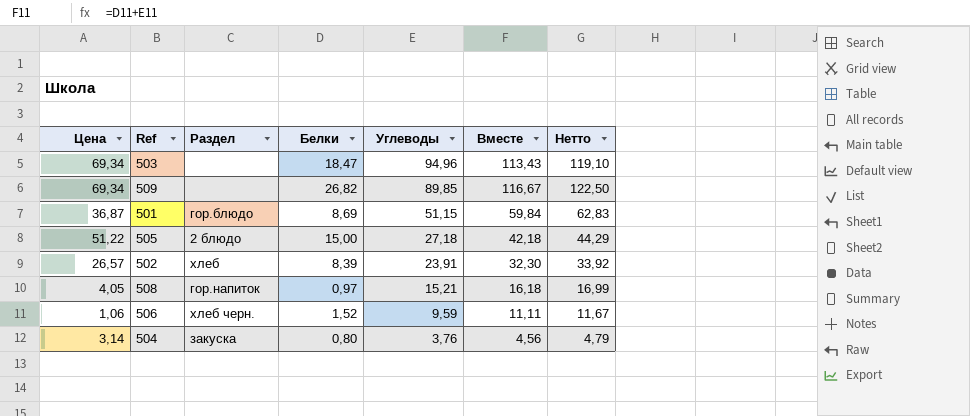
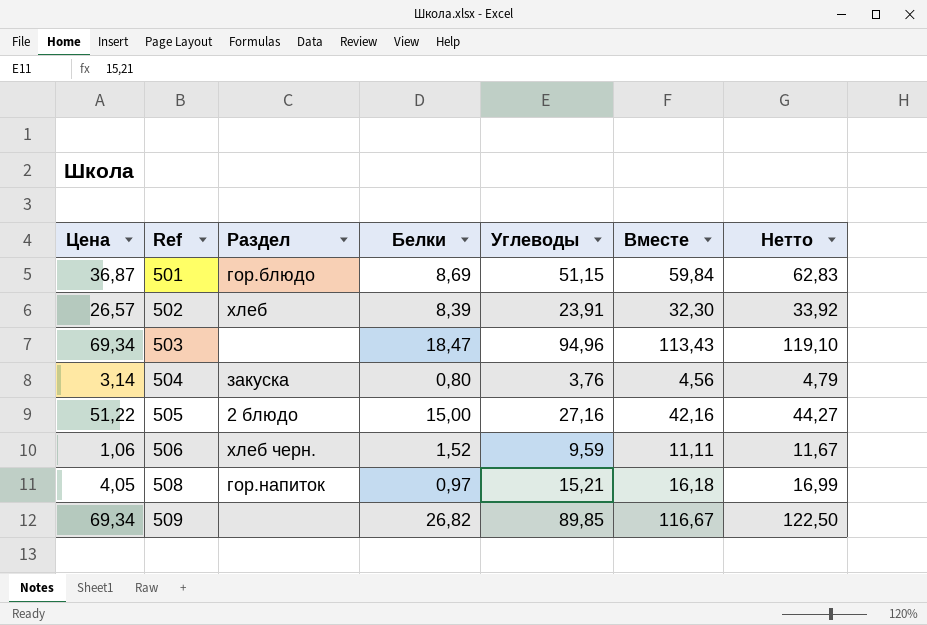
row order: Углеводы descending -> Ref ascending
505 | Углеводы: 27,18 -> 27,16
505 | Вместе: 42,18 -> 42,16
505 | Нетто: 44,29 -> 44,27

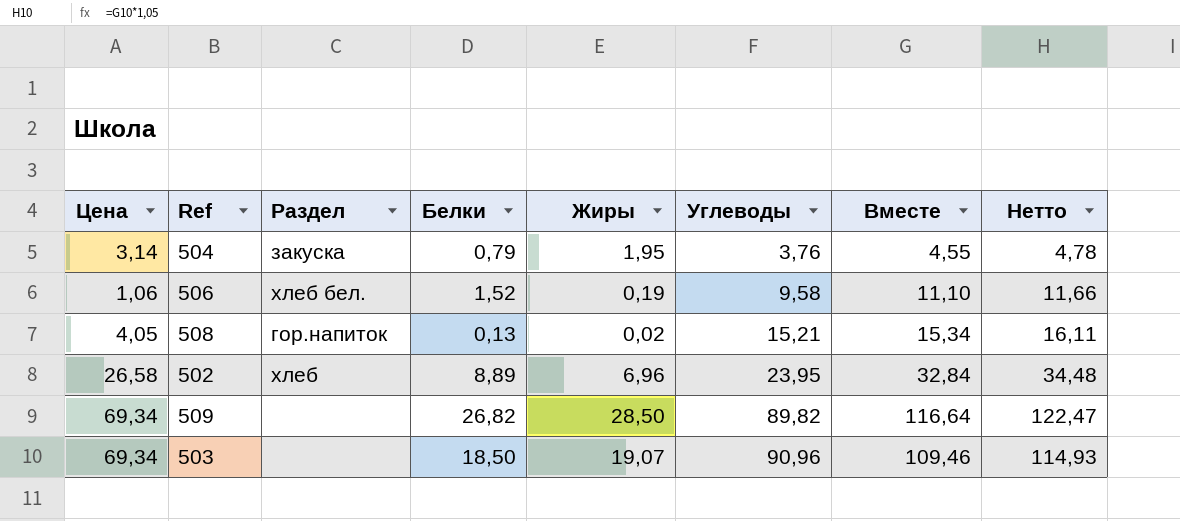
row order: Ref ascending -> Углеводы ascending
column Жиры | position: none -> 5
row 501: 36,87 | гор.блюдо | 8,69 | 51,15 | 59,84 | 62,83 -> none
row 505: 51,22 | 2 блюдо | 15,00 | 27,16 | 42,16 | 44,27 -> none
504 | Белки: 0,80 -> 0,79
504 | Вместе: 4,56 -> 4,55
504 | Нетто: 4,79 -> 4,78
506 | Раздел: хлеб черн. -> хлеб бел.
506 | Углеводы: 9,59 -> 9,58
506 | Вместе: 11,11 -> 11,10
506 | Нетто: 11,67 -> 11,66
508 | Белки: 0,97 -> 0,13
508 | Вместе: 16,18 -> 15,34
508 | Нетто: 16,99 -> 16,11
502 | Цена: 26,57 -> 26,58
502 | Белки: 8,39 -> 8,89
502 | Углеводы: 23,91 -> 23,95
502 | Вместе: 32,30 -> 32,84
502 | Нетто: 33,92 -> 34,48
509 | Углеводы: 89,85 -> 89,82
509 | Вместе: 116,67 -> 116,64
509 | Нетто: 122,50 -> 122,47
503 | Белки: 18,47 -> 18,50
503 | Углеводы: 94,96 -> 90,96
503 | Вместе: 113,43 -> 109,46
503 | Нетто: 119,10 -> 114,93

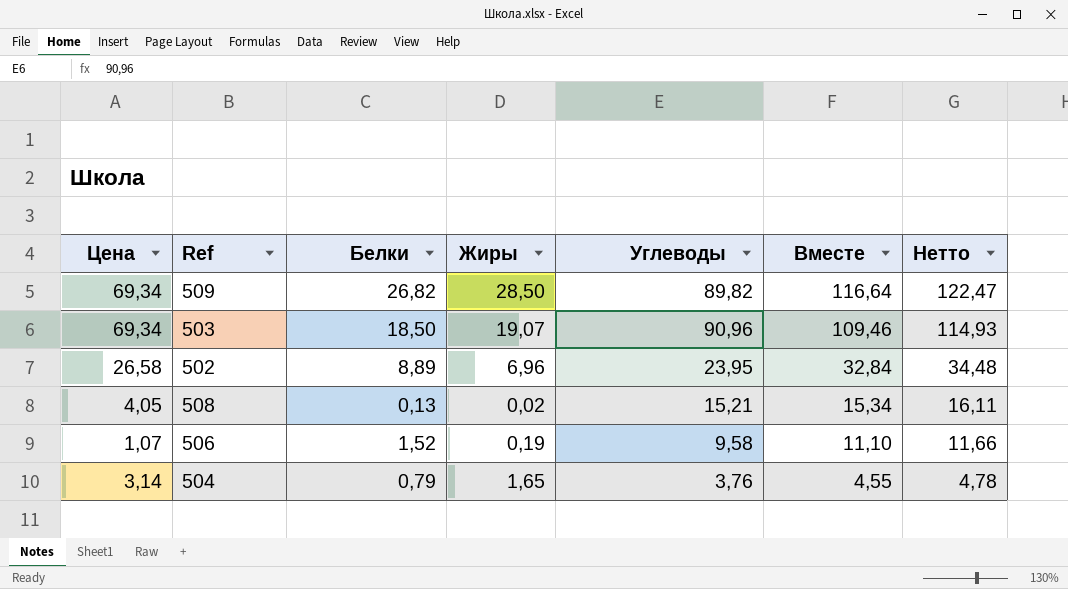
row order: Углеводы ascending -> Вместе descending
column Раздел | position: 3 -> none
506 | Цена: 1,06 -> 1,07
504 | Жиры: 1,95 -> 1,65

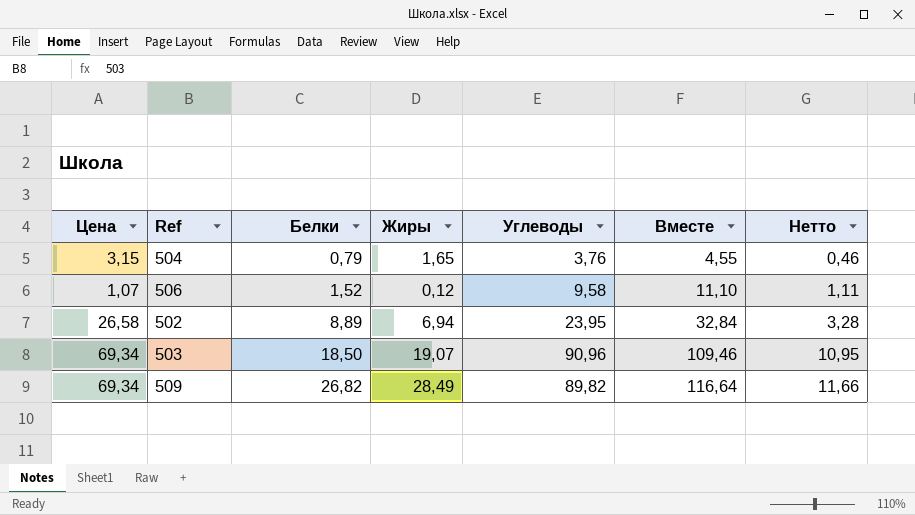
row order: Вместе descending -> Белки ascending
column Нетто | formula: [Вместе] * 1,05 -> [Вместе] * 0,1
row 508: 4,05 | 0,13 | 0,02 | 15,21 | 15,34 | 16,11 -> none
504 | Цена: 3,14 -> 3,15
506 | Жиры: 0,19 -> 0,12
502 | Жиры: 6,96 -> 6,94
509 | Жиры: 28,50 -> 28,49

